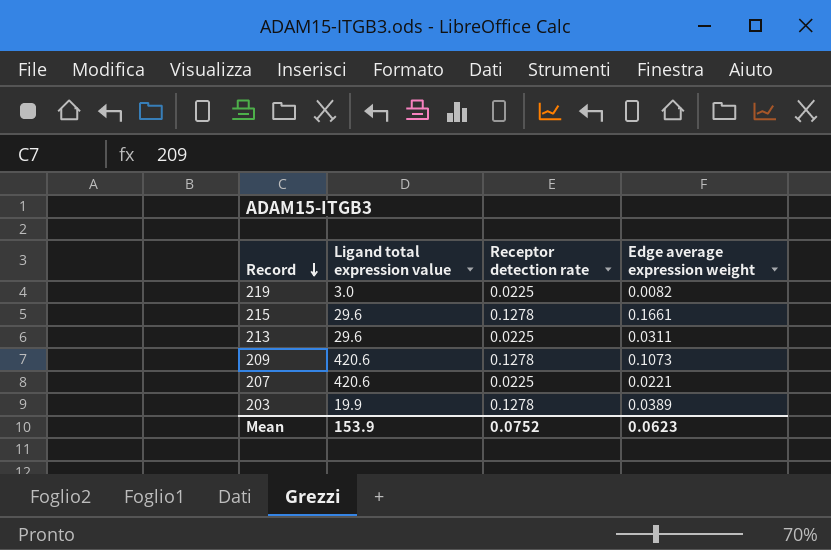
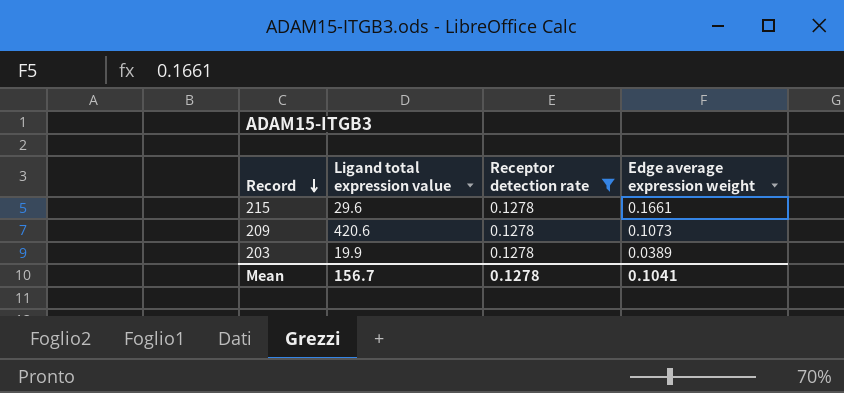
filter: none -> Receptor detection rate = 0.1278
Mean | Ligand total expression value: 153.9 -> 156.7
Mean | Receptor detection rate: 0.0752 -> 0.1278
Mean | Edge average expression weight: 0.0623 -> 0.1041

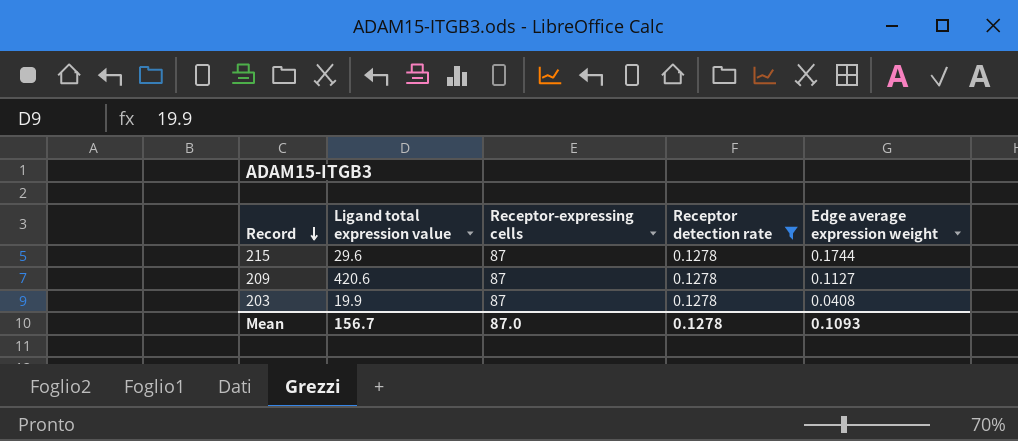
column Receptor-expressing cells | position: none -> 3
215 | Edge average expression weight: 0.1661 -> 0.1744
209 | Edge average expression weight: 0.1073 -> 0.1127
203 | Edge average expression weight: 0.0389 -> 0.0408
Mean | Edge average expression weight: 0.1041 -> 0.1093

